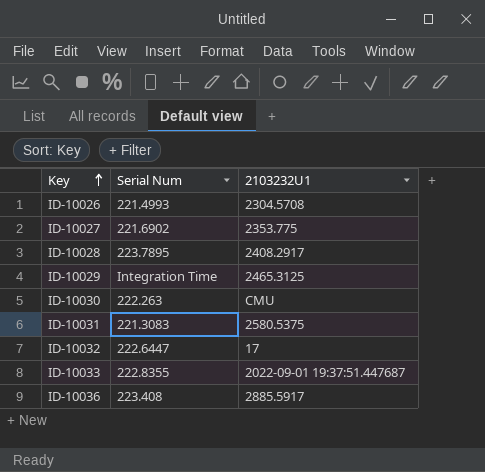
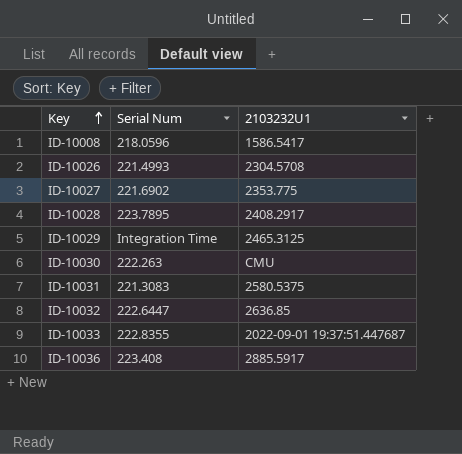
row ID-10008: none -> 218.0596 | 1586.5417
ID-10032 | 2103232U1: 17 -> 2636.85

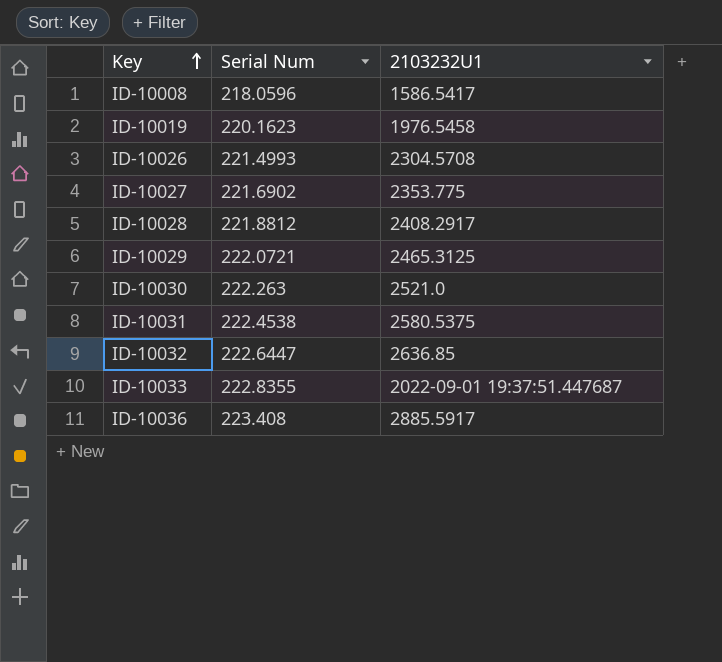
row ID-10019: none -> 220.1623 | 1976.5458
ID-10028 | Serial Num: 223.7895 -> 221.8812
ID-10029 | Serial Num: Integration Time -> 222.0721
ID-10030 | 2103232U1: CMU -> 2521.0
ID-10031 | Serial Num: 221.3083 -> 222.4538

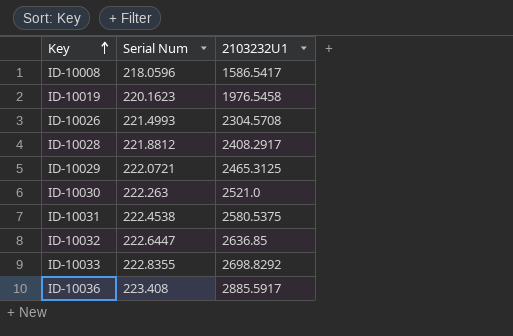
row ID-10027: 221.6902 | 2353.775 -> none
ID-10033 | 2103232U1: 2022-09-01 19:37:51.447687 -> 2698.8292

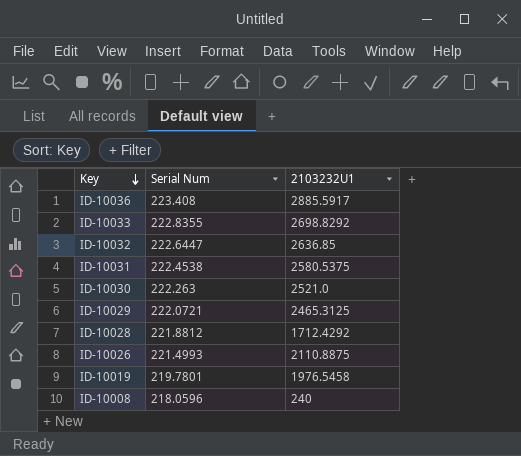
row order: Key ascending -> Key descending
ID-10028 | 2103232U1: 2408.2917 -> 1712.4292
ID-10026 | 2103232U1: 2304.5708 -> 2110.8875
ID-10019 | Serial Num: 220.1623 -> 219.7801
ID-10008 | 2103232U1: 1586.5417 -> 240

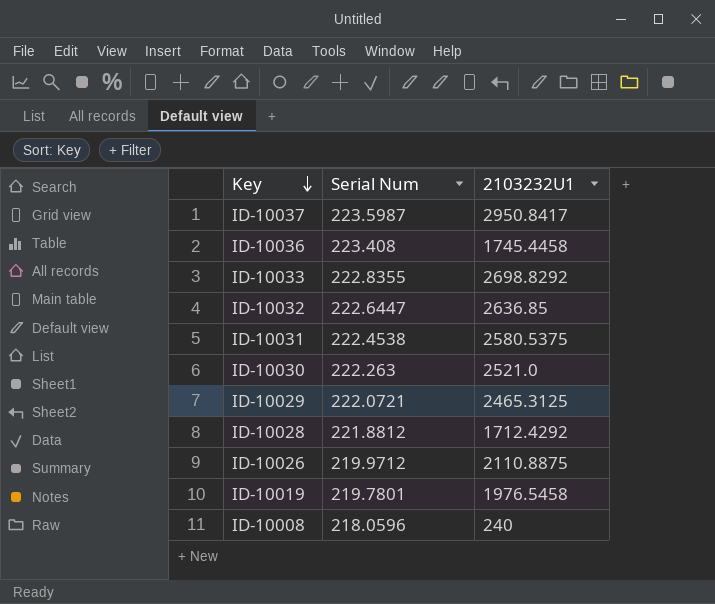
row ID-10037: none -> 223.5987 | 2950.8417
ID-10036 | 2103232U1: 2885.5917 -> 1745.4458
ID-10026 | Serial Num: 221.4993 -> 219.9712

